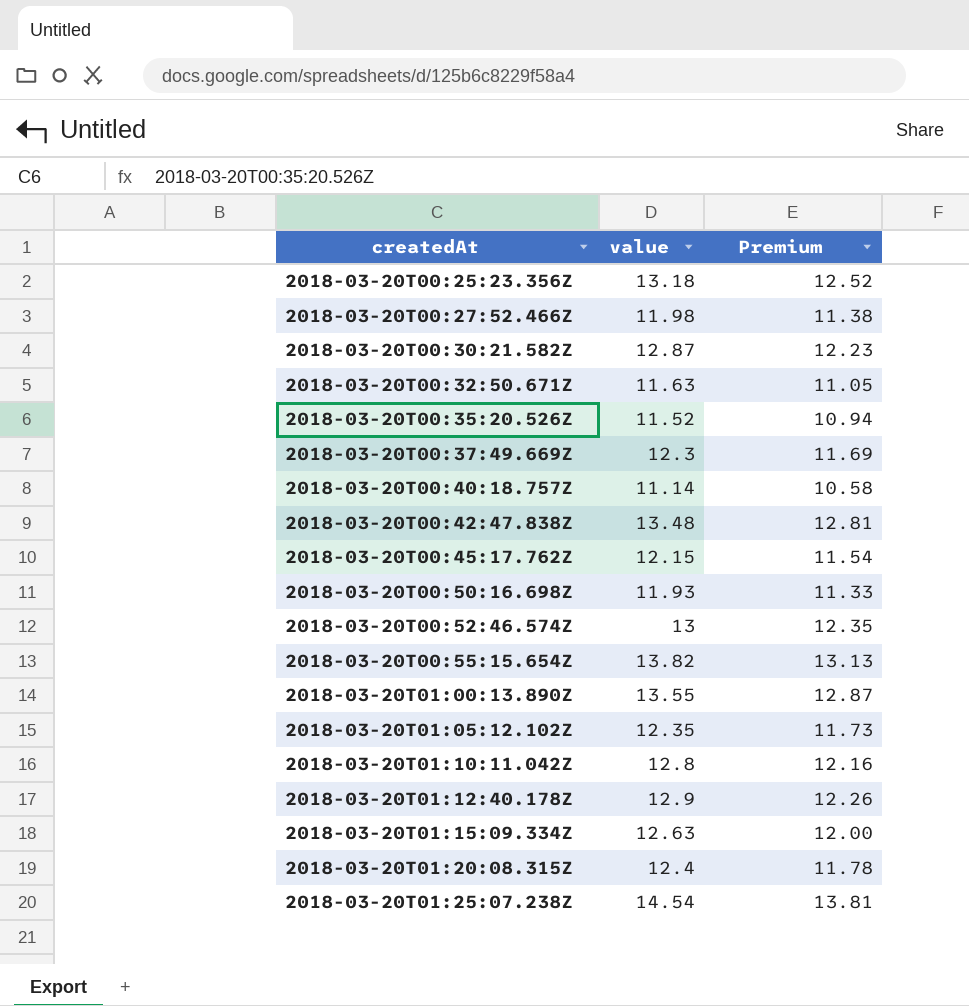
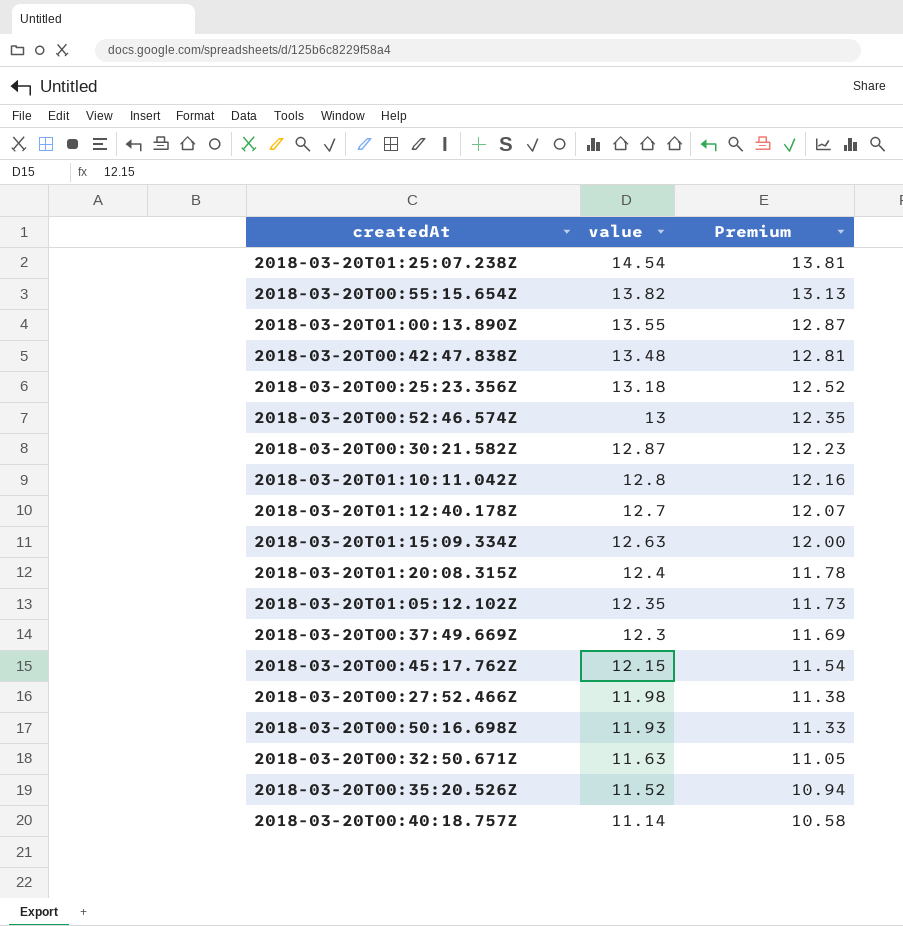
row order: createdAt ascending -> value descending
2018-03-20T01:12:40.178Z | value: 12.9 -> 12.7
2018-03-20T01:12:40.178Z | Premium: 12.26 -> 12.07

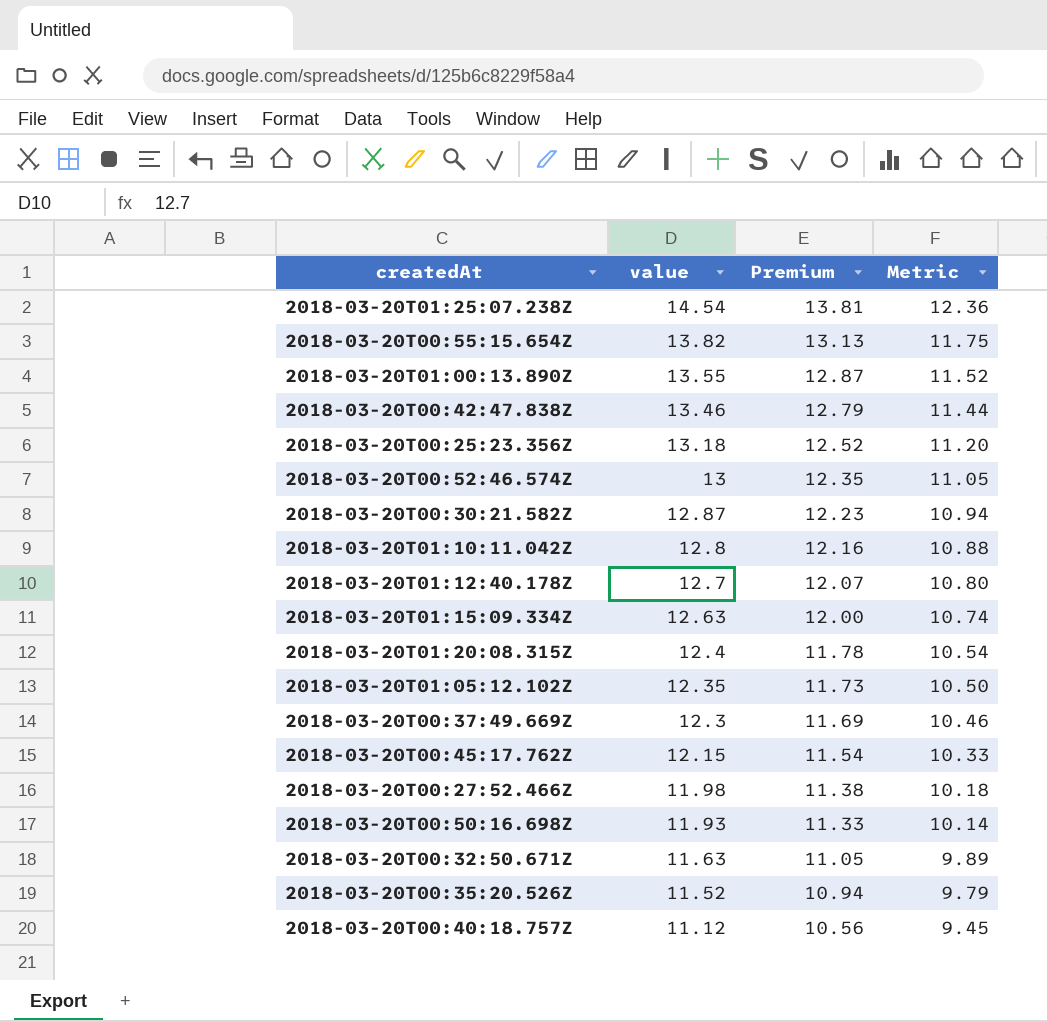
column Metric | formula: none -> [value] * 0.85
2018-03-20T00:42:47.838Z | value: 13.48 -> 13.46
2018-03-20T00:42:47.838Z | Premium: 12.81 -> 12.79
2018-03-20T00:40:18.757Z | value: 11.14 -> 11.12
2018-03-20T00:40:18.757Z | Premium: 10.58 -> 10.56

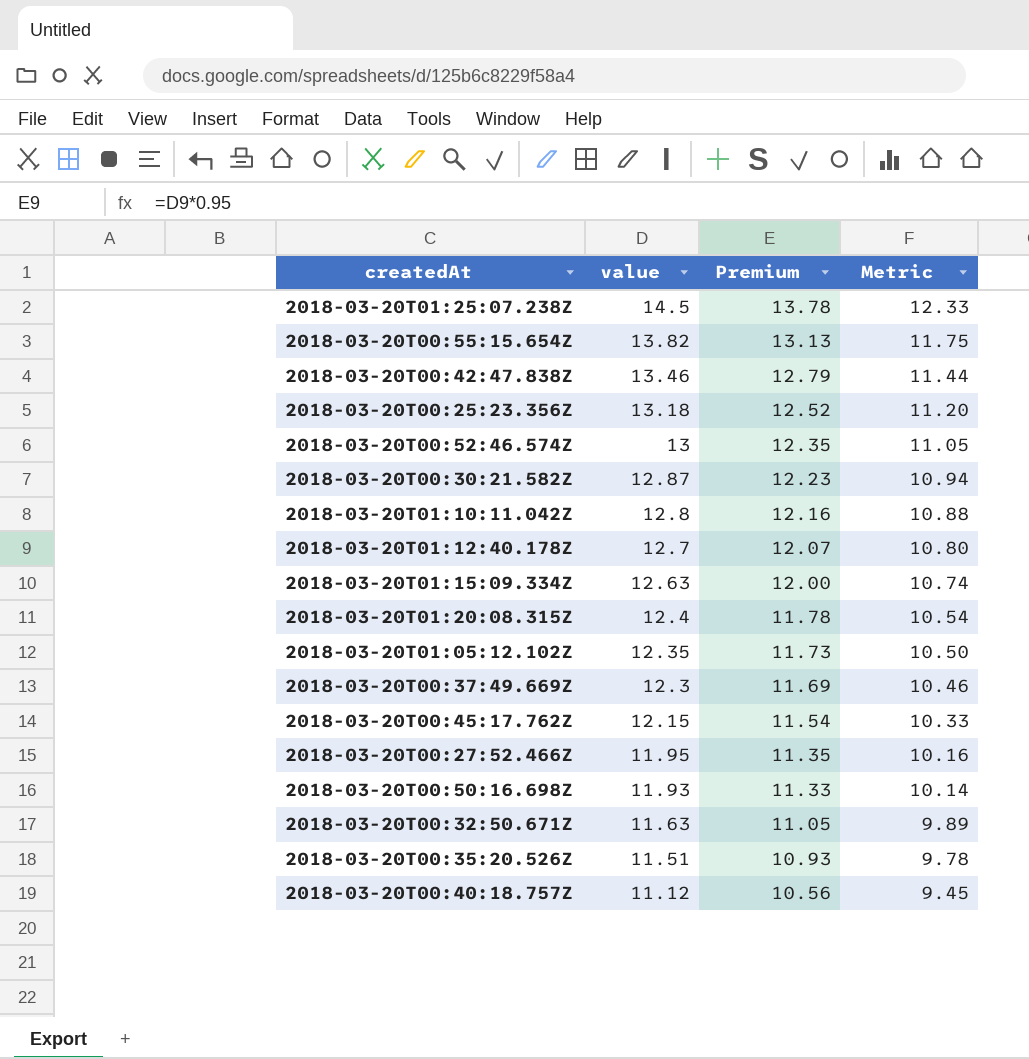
row 2018-03-20T01:00:13.890Z: 13.55 | 12.87 | 11.52 -> none
2018-03-20T01:25:07.238Z | value: 14.54 -> 14.5
2018-03-20T01:25:07.238Z | Premium: 13.81 -> 13.78
2018-03-20T01:25:07.238Z | Metric: 12.36 -> 12.33
2018-03-20T00:27:52.466Z | value: 11.98 -> 11.95
2018-03-20T00:27:52.466Z | Premium: 11.38 -> 11.35
2018-03-20T00:27:52.466Z | Metric: 10.18 -> 10.16
2018-03-20T00:35:20.526Z | value: 11.52 -> 11.51
2018-03-20T00:35:20.526Z | Premium: 10.94 -> 10.93
2018-03-20T00:35:20.526Z | Metric: 9.79 -> 9.78

